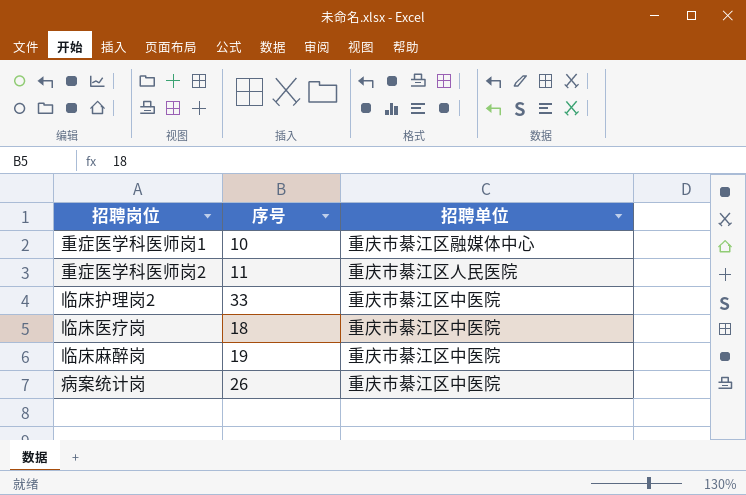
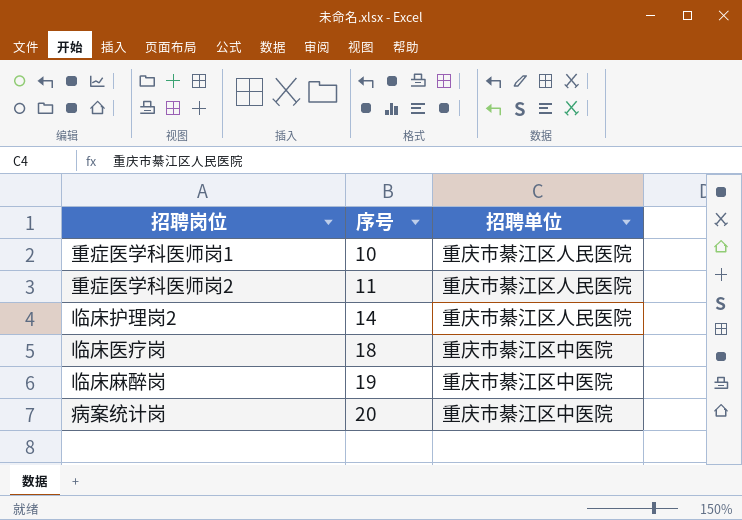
重症医学科医师岗1 | 招聘单位: 重庆市綦江区融媒体中心 -> 重庆市綦江区人民医院
临床护理岗2 | 序号: 33 -> 14
临床护理岗2 | 招聘单位: 重庆市綦江区中医院 -> 重庆市綦江区人民医院
病案统计岗 | 序号: 26 -> 20

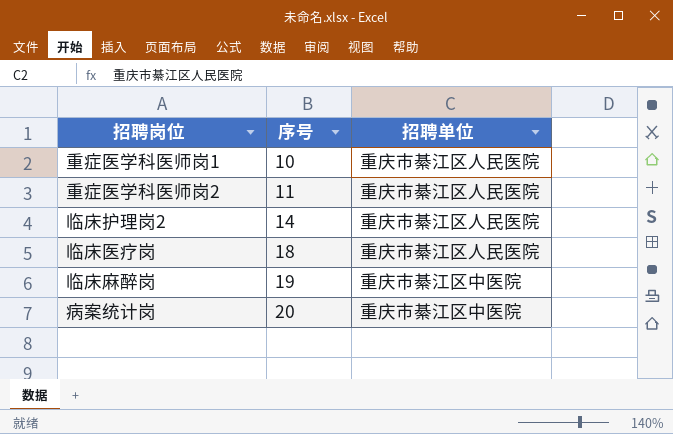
临床医疗岗 | 招聘单位: 重庆市綦江区中医院 -> 重庆市綦江区人民医院

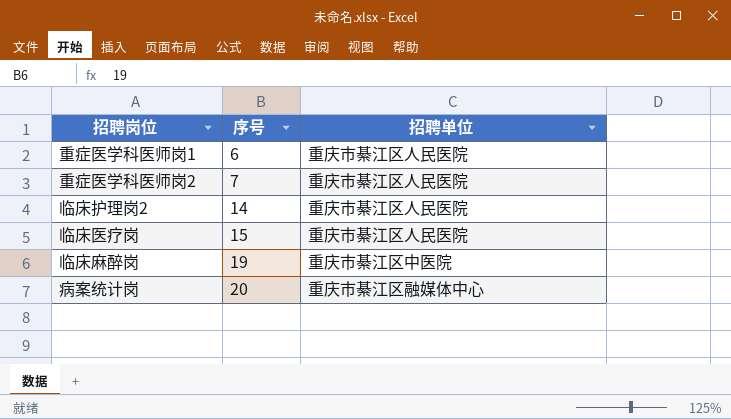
重症医学科医师岗1 | 序号: 10 -> 6
重症医学科医师岗2 | 序号: 11 -> 7
临床医疗岗 | 序号: 18 -> 15
病案统计岗 | 招聘单位: 重庆市綦江区中医院 -> 重庆市綦江区融媒体中心

